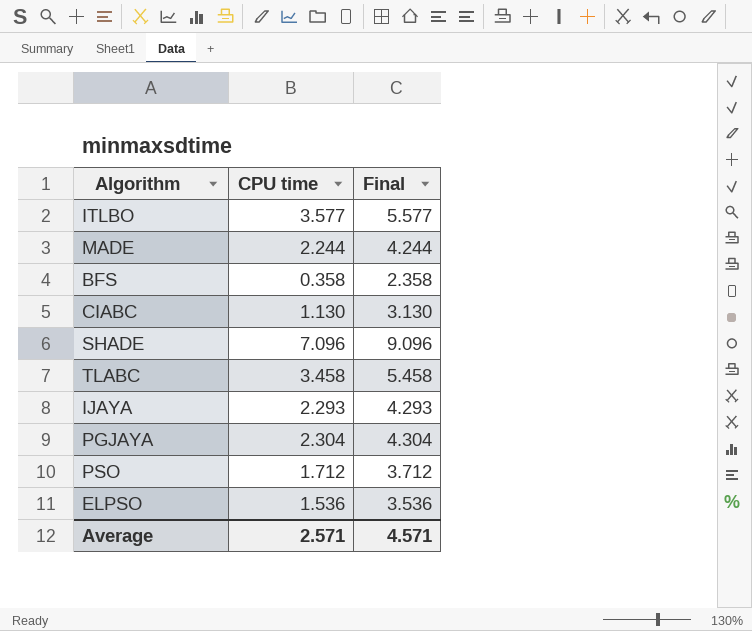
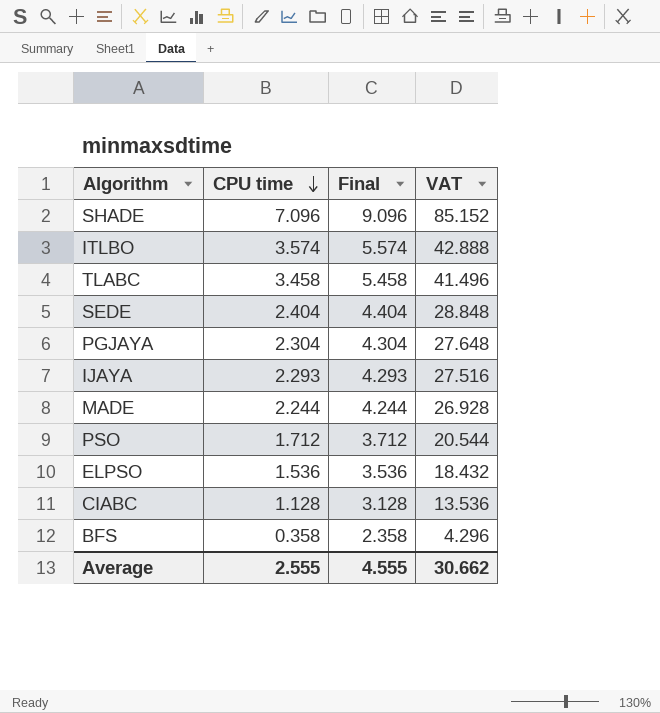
row order: none -> CPU time descending
column VAT | formula: none -> [CPU time] * 12
ITLBO | CPU time: 3.577 -> 3.574
ITLBO | Final: 5.577 -> 5.574
row SEDE: none -> 2.404 | 4.404 | 28.848
CIABC | CPU time: 1.130 -> 1.128
CIABC | Final: 3.130 -> 3.128
Average | CPU time: 2.571 -> 2.555
Average | Final: 4.571 -> 4.555

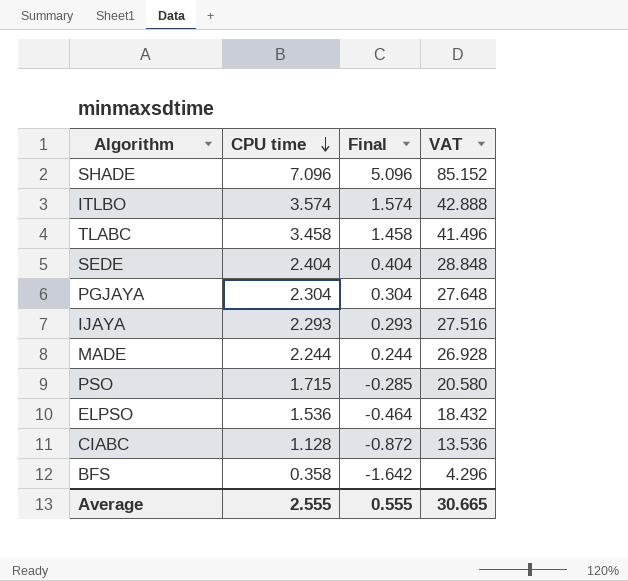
column Final | formula: [CPU time] + 2 -> [CPU time] - 2
PSO | CPU time: 1.712 -> 1.715
PSO | VAT: 20.544 -> 20.580
Average | Final: 4.555 -> 0.555
Average | VAT: 30.662 -> 30.665

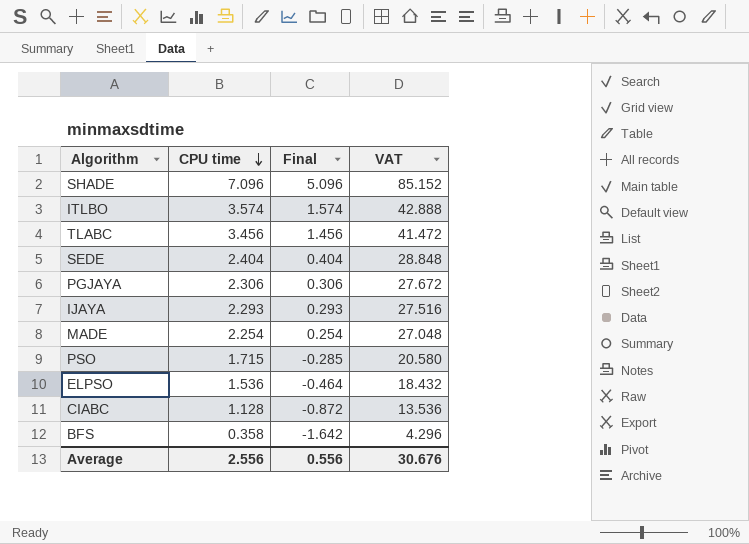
TLABC | CPU time: 3.458 -> 3.456
TLABC | Final: 1.458 -> 1.456
TLABC | VAT: 41.496 -> 41.472
PGJAYA | CPU time: 2.304 -> 2.306
PGJAYA | Final: 0.304 -> 0.306
PGJAYA | VAT: 27.648 -> 27.672
MADE | CPU time: 2.244 -> 2.254
MADE | Final: 0.244 -> 0.254
MADE | VAT: 26.928 -> 27.048
Average | CPU time: 2.555 -> 2.556
Average | Final: 0.555 -> 0.556
Average | VAT: 30.665 -> 30.676

